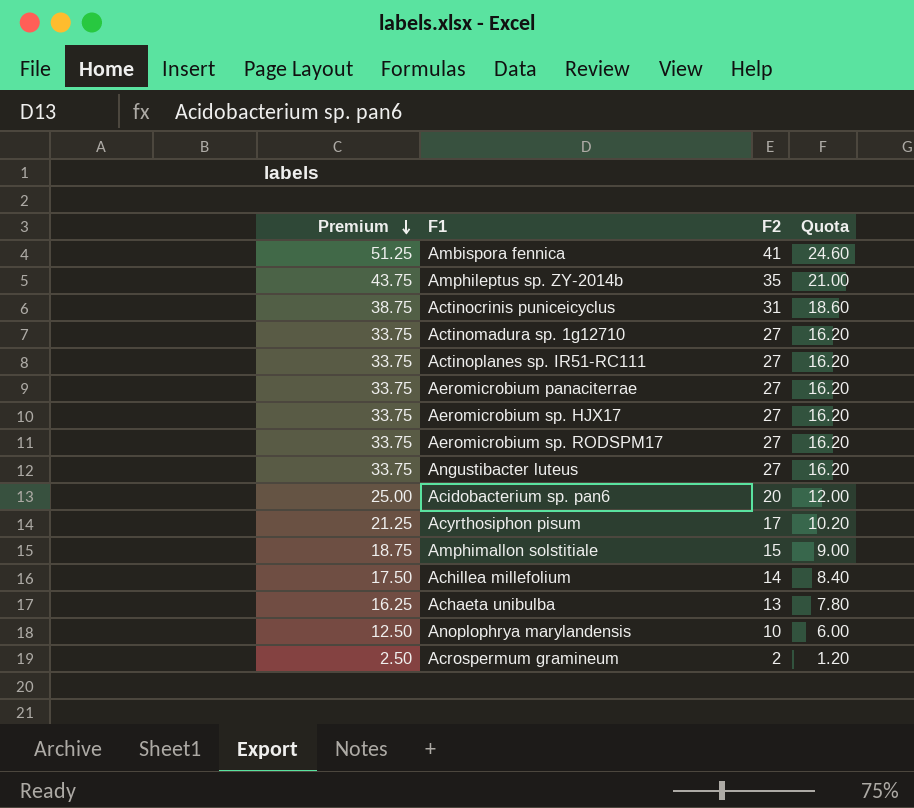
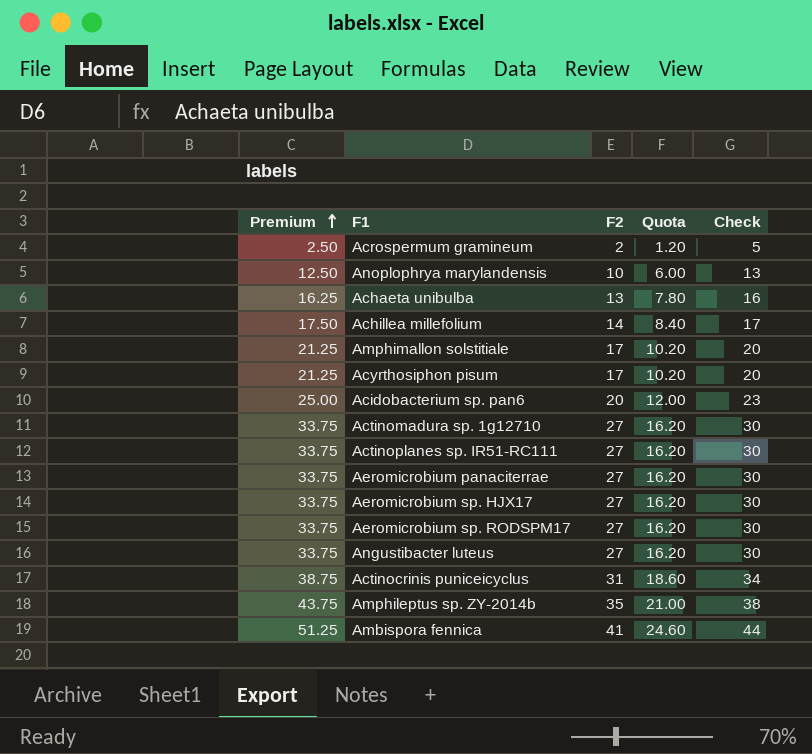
row order: Premium descending -> Premium ascending
column Check | formula: none -> [F2] + 3
Amphimallon solstitiale | Premium: 18.75 -> 21.25
Amphimallon solstitiale | F2: 15 -> 17
Amphimallon solstitiale | Quota: 9.00 -> 10.20

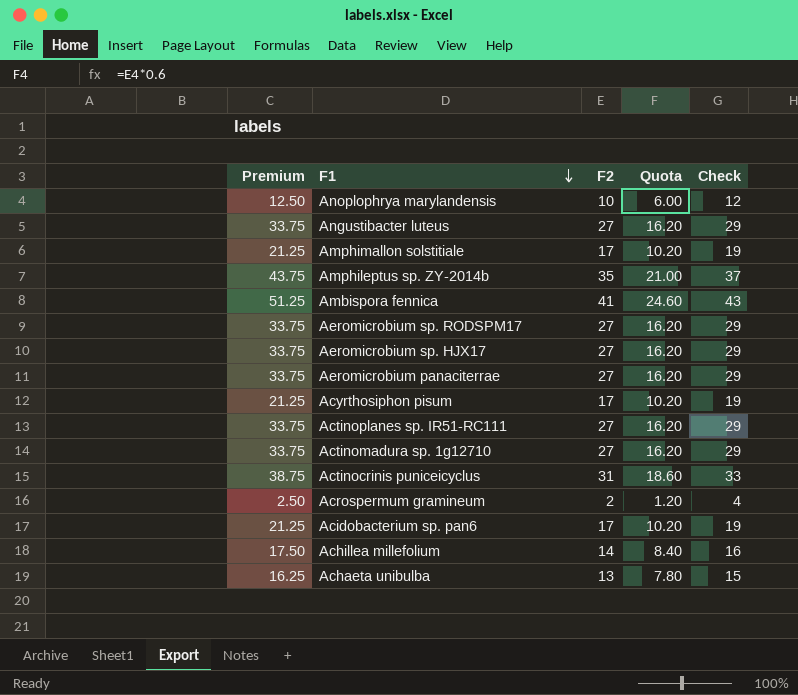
row order: Premium ascending -> F1 descending
column Check | formula: [F2] + 3 -> [F2] + 2
Acidobacterium sp. pan6 | Premium: 25.00 -> 21.25
Acidobacterium sp. pan6 | F2: 20 -> 17
Acidobacterium sp. pan6 | Quota: 12.00 -> 10.20

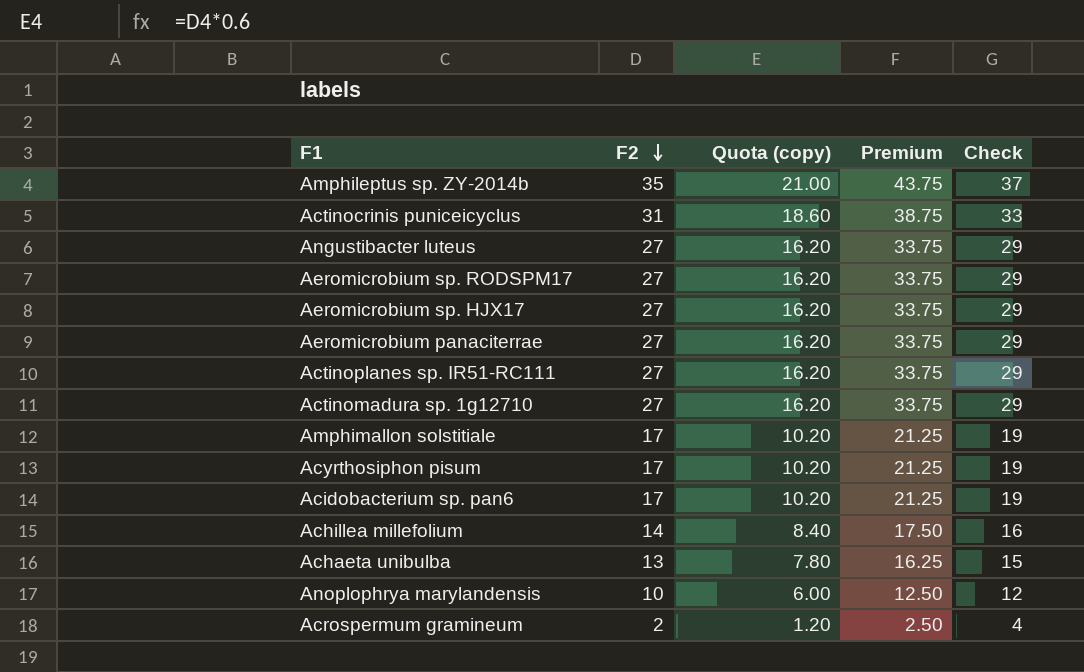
row order: F1 descending -> F2 descending
column name: Quota -> Quota (copy)
column Premium | position: 1 -> 4
row Ambispora fennica: 51.25 | 41 | 24.60 | 43 -> none

